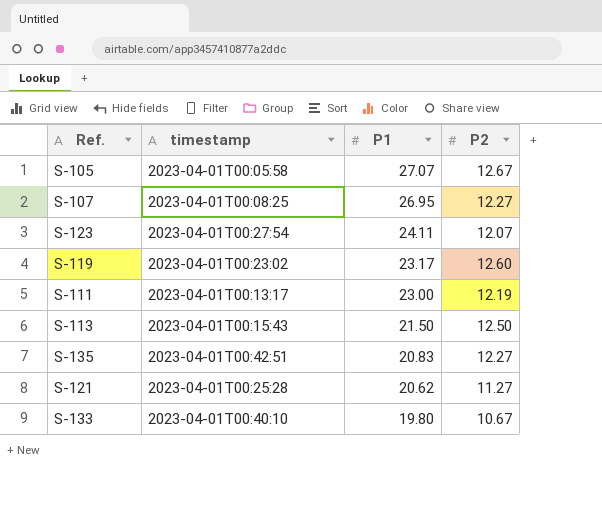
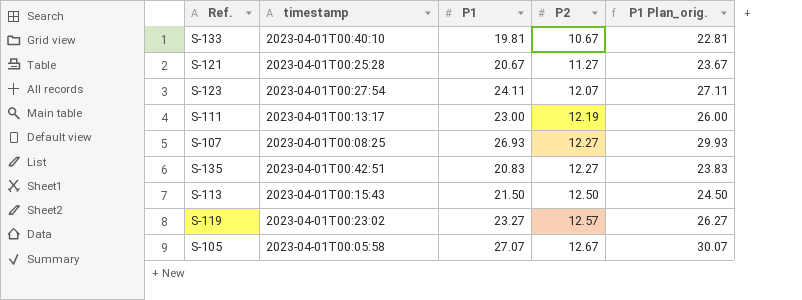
row order: P1 descending -> P2 ascending
column P1 Plan_orig. | formula: none -> [P1] + 3
S-133 | P1: 19.80 -> 19.81
S-121 | P1: 20.62 -> 20.67
S-107 | P1: 26.95 -> 26.93
S-119 | P1: 23.17 -> 23.27
S-119 | P2: 12.60 -> 12.57

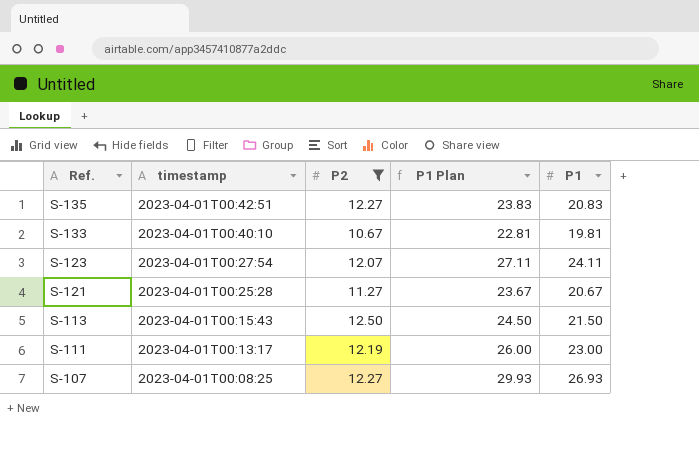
filter: none -> P2 <= 12.50
row order: P2 ascending -> Ref. descending
column name: P1 Plan_orig. -> P1 Plan
column P1 | position: 3 -> 5

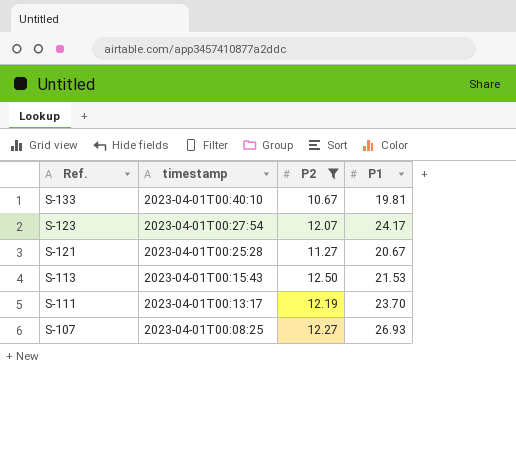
column P1 Plan | formula: [P1] + 3 -> none
row S-135: 2023-04-01T00:42:51 | 12.27 | 23.83 | 20.83 -> none
S-123 | P1: 24.11 -> 24.17
S-113 | P1: 21.50 -> 21.53
S-111 | P1: 23.00 -> 23.70

